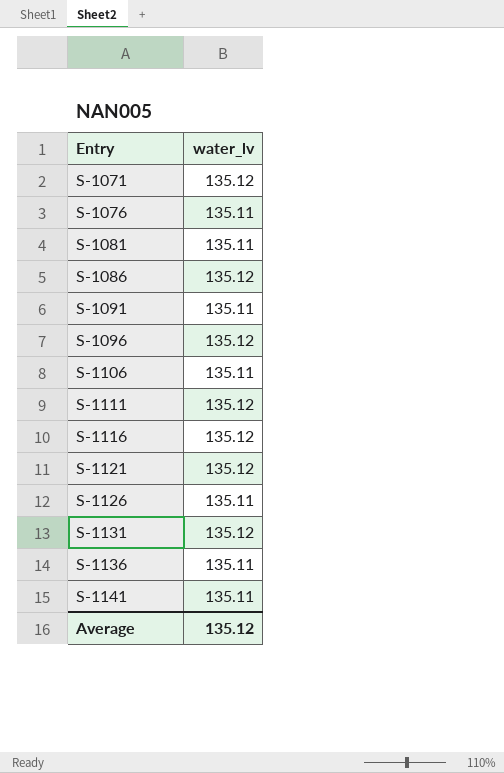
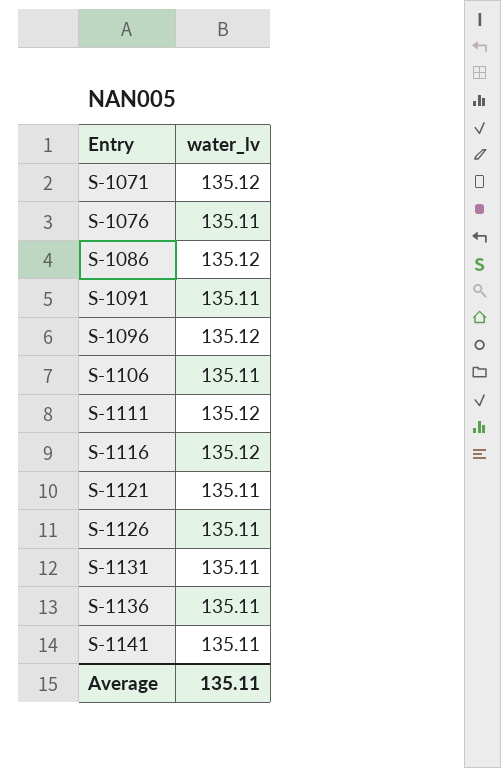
row S-1081: 135.11 -> none
S-1121 | water_lv: 135.12 -> 135.11
S-1131 | water_lv: 135.12 -> 135.11
Average | water_lv: 135.12 -> 135.11

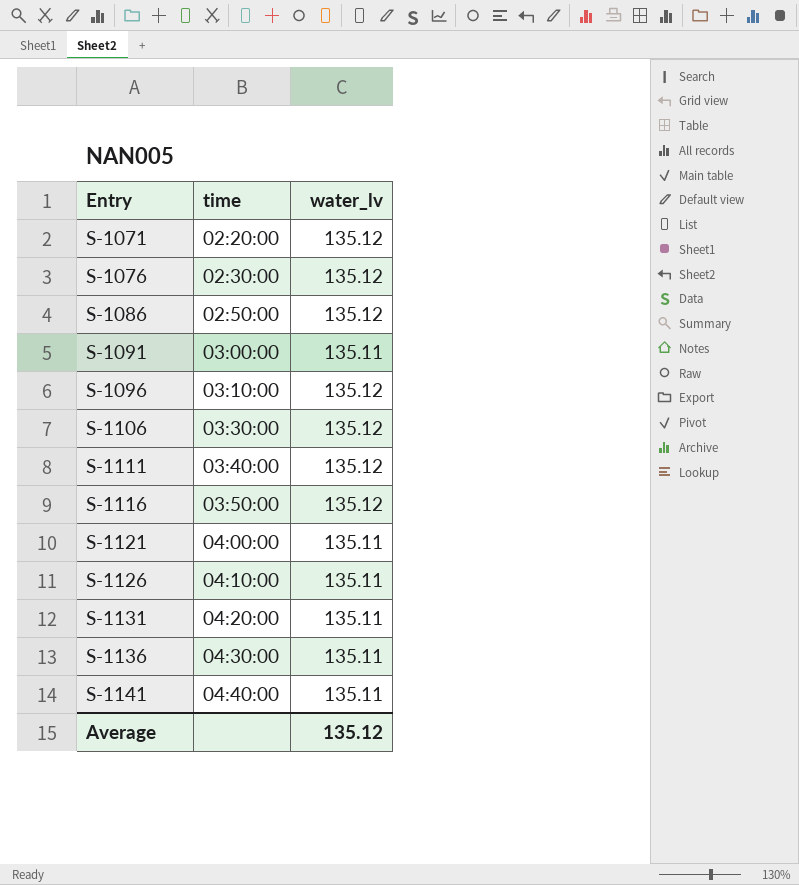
column time | position: none -> 2
S-1076 | water_lv: 135.11 -> 135.12
S-1106 | water_lv: 135.11 -> 135.12
Average | water_lv: 135.11 -> 135.12

